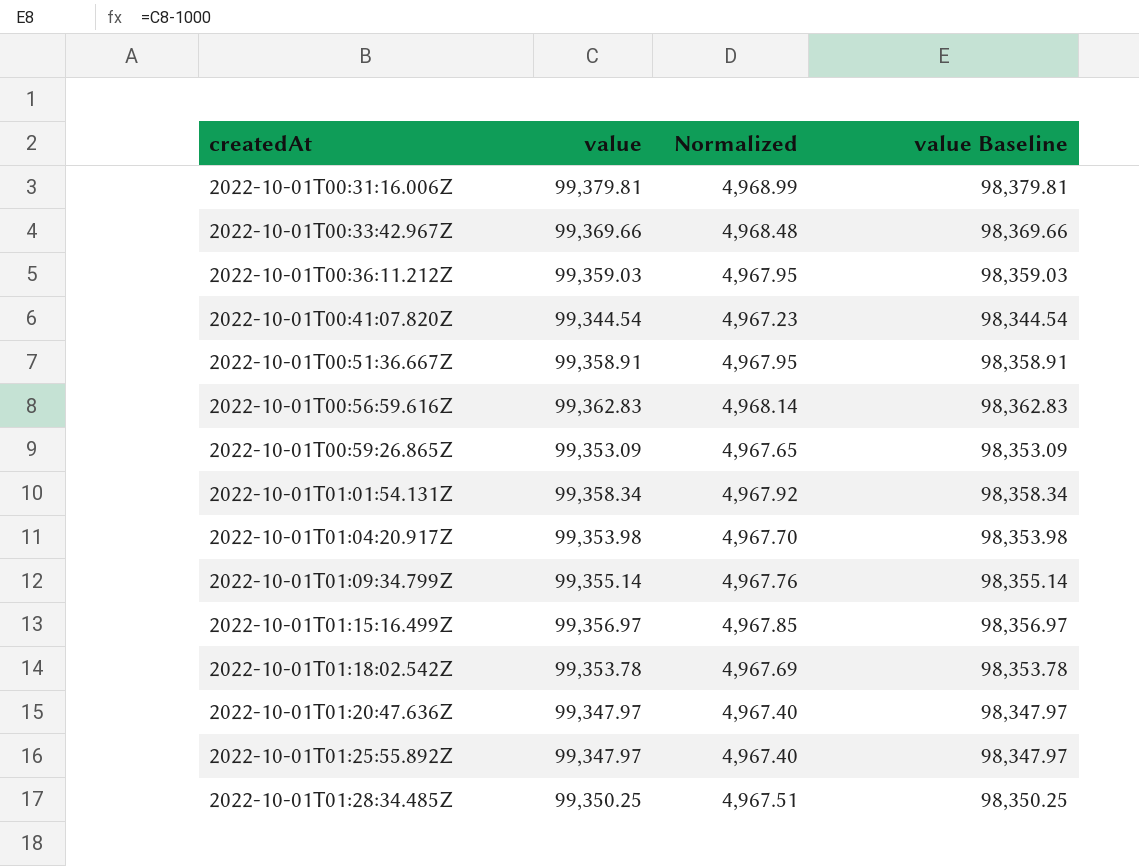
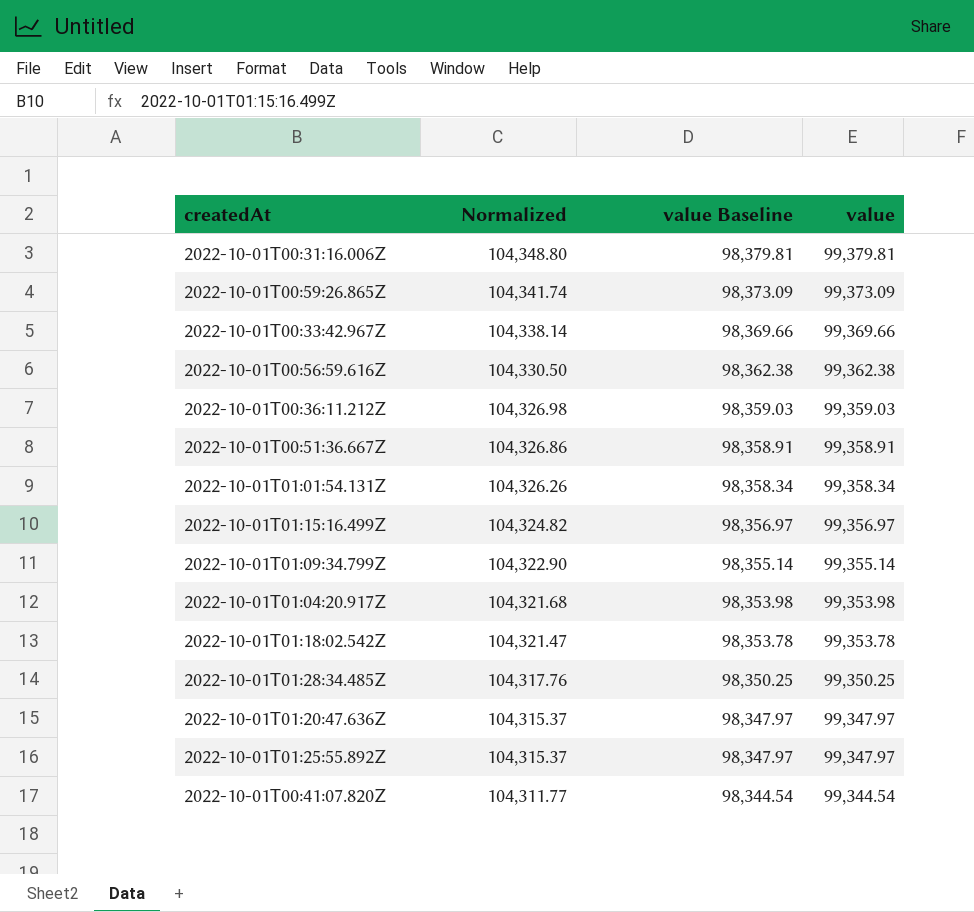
row order: createdAt ascending -> Normalized descending
column Normalized | formula: [value] * 0.05 -> [value] * 1.05
column value | position: 2 -> 4
2022-10-01T00:59:26.865Z | value Baseline: 98,353.09 -> 98,373.09
2022-10-01T00:59:26.865Z | value: 99,353.09 -> 99,373.09
2022-10-01T00:56:59.616Z | value Baseline: 98,362.83 -> 98,362.38
2022-10-01T00:56:59.616Z | value: 99,362.83 -> 99,362.38

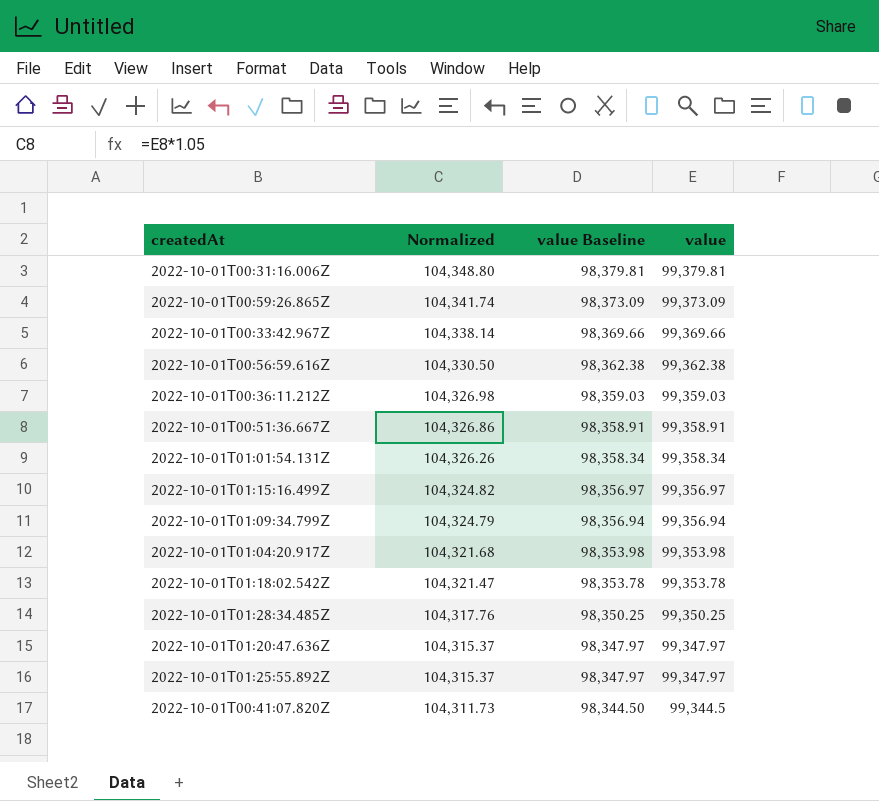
2022-10-01T01:09:34.799Z | Normalized: 104,322.90 -> 104,324.79
2022-10-01T01:09:34.799Z | value Baseline: 98,355.14 -> 98,356.94
2022-10-01T01:09:34.799Z | value: 99,355.14 -> 99,356.94
2022-10-01T00:41:07.820Z | Normalized: 104,311.77 -> 104,311.73
2022-10-01T00:41:07.820Z | value Baseline: 98,344.54 -> 98,344.50
2022-10-01T00:41:07.820Z | value: 99,344.54 -> 99,344.5

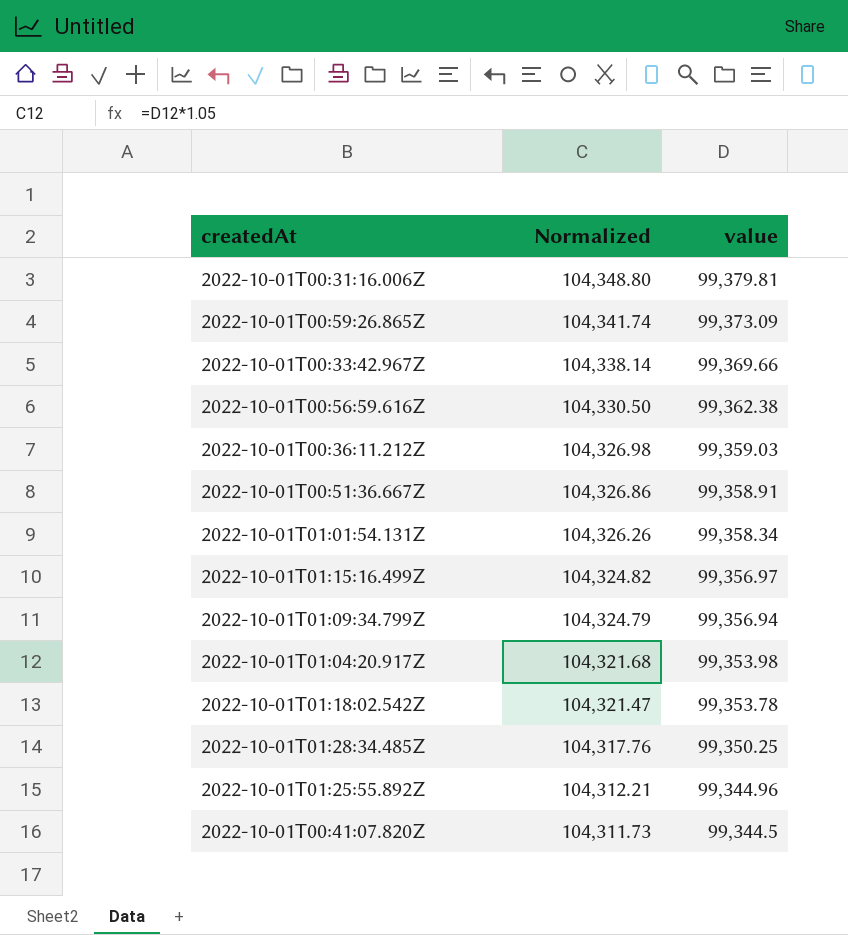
column value Baseline | formula: [value] - 1000 -> none
row 2022-10-01T01:20:47.636Z: 104,315.37 | 98,347.97 | 99,347.97 -> none
2022-10-01T01:25:55.892Z | Normalized: 104,315.37 -> 104,312.21
2022-10-01T01:25:55.892Z | value: 99,347.97 -> 99,344.96

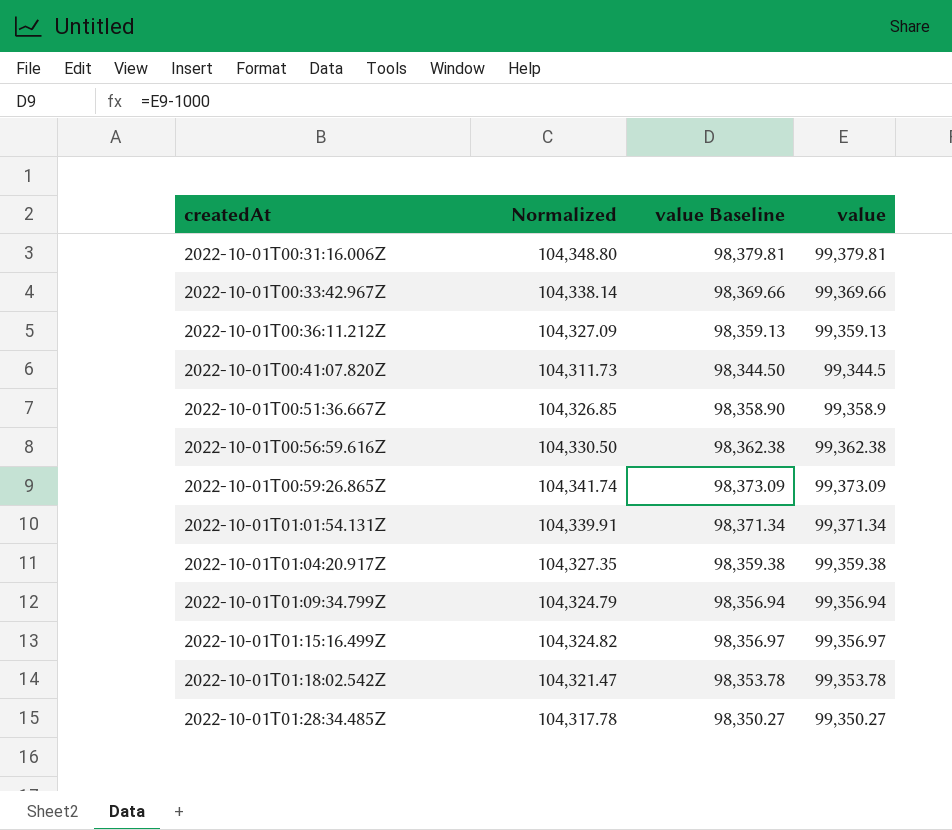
row order: Normalized descending -> createdAt ascending
column value Baseline | formula: none -> [value] - 1000
row 2022-10-01T01:25:55.892Z: 104,312.21 | 99,344.96 -> none
2022-10-01T00:36:11.212Z | Normalized: 104,326.98 -> 104,327.09
2022-10-01T00:36:11.212Z | value: 99,359.03 -> 99,359.13
2022-10-01T00:51:36.667Z | Normalized: 104,326.86 -> 104,326.85
2022-10-01T00:51:36.667Z | value: 99,358.91 -> 99,358.9
2022-10-01T01:01:54.131Z | Normalized: 104,326.26 -> 104,339.91
2022-10-01T01:01:54.131Z | value: 99,358.34 -> 99,371.34
2022-10-01T01:04:20.917Z | Normalized: 104,321.68 -> 104,327.35
2022-10-01T01:04:20.917Z | value: 99,353.98 -> 99,359.38
2022-10-01T01:28:34.485Z | Normalized: 104,317.76 -> 104,317.78
2022-10-01T01:28:34.485Z | value: 99,350.25 -> 99,350.27

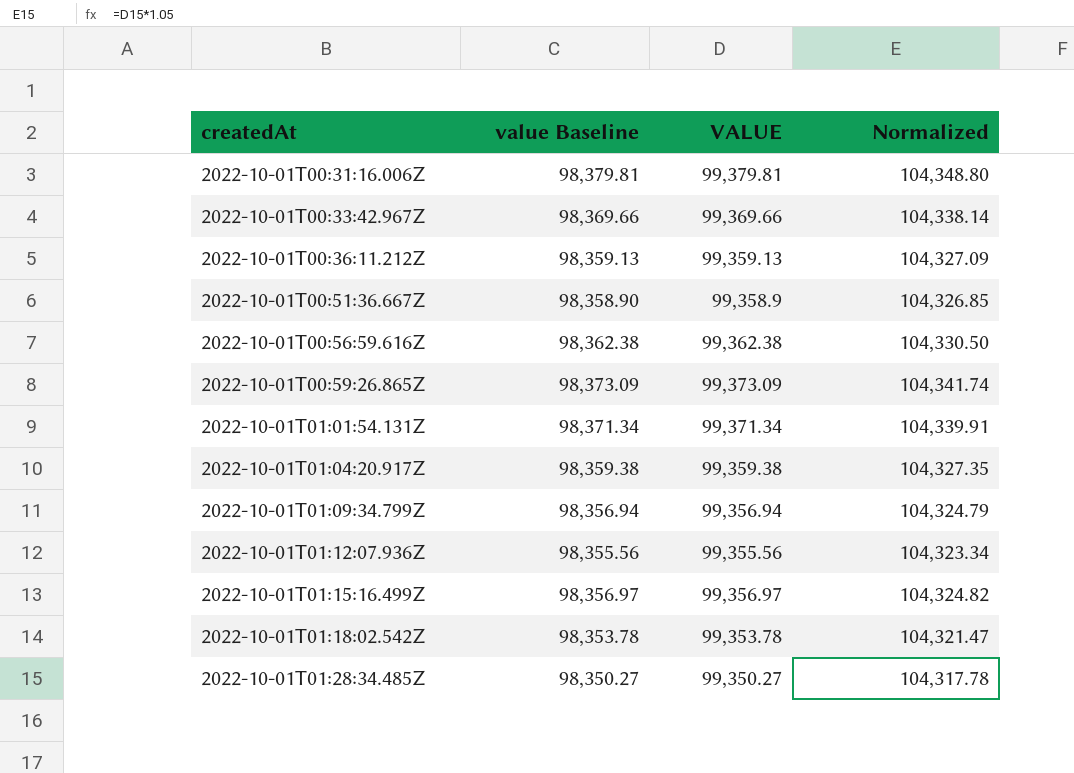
column name: value -> VALUE
column Normalized | position: 2 -> 4
row 2022-10-01T00:41:07.820Z: 104,311.73 | 98,344.50 | 99,344.5 -> none
row 2022-10-01T01:12:07.936Z: none -> 98,355.56 | 99,355.56 | 104,323.34

